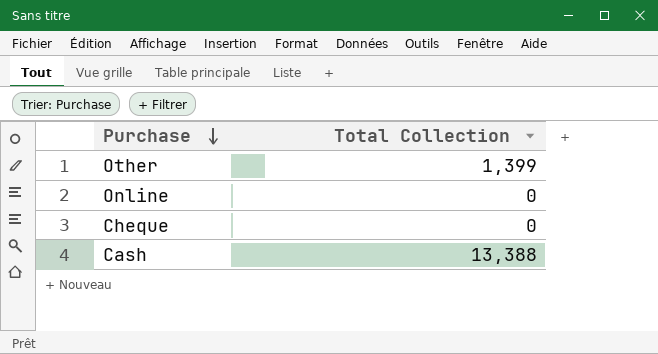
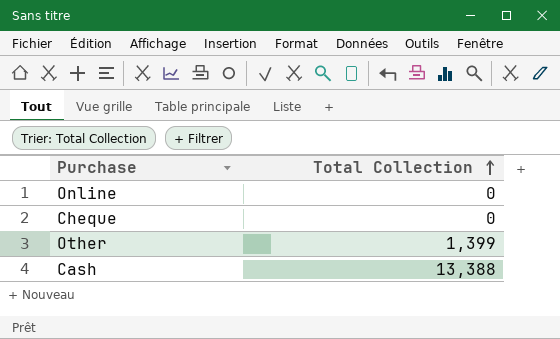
row order: Purchase descending -> Total Collection ascending

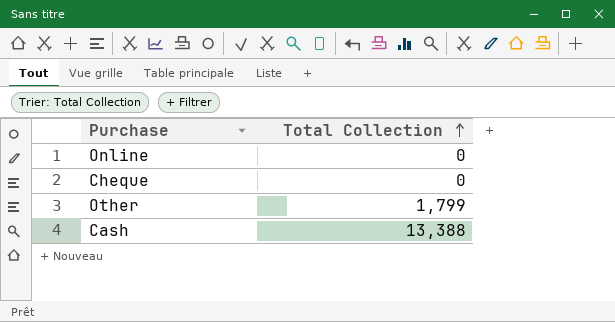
Other | Total Collection: 1,399 -> 1,799

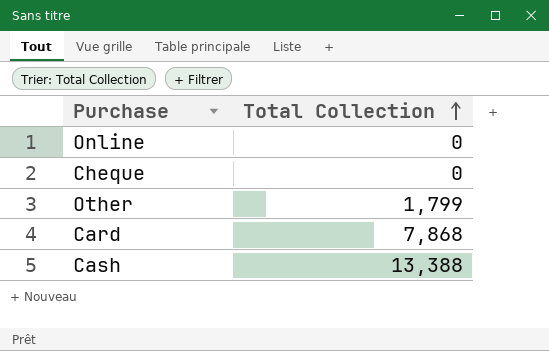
row Card: none -> 7,868

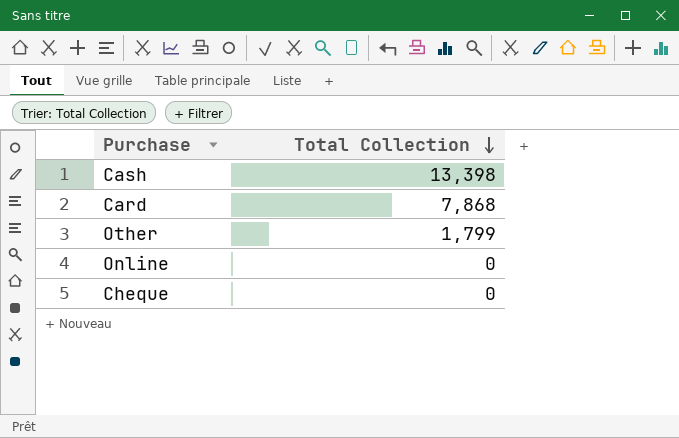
row order: Total Collection ascending -> Total Collection descending
Cash | Total Collection: 13,388 -> 13,398

